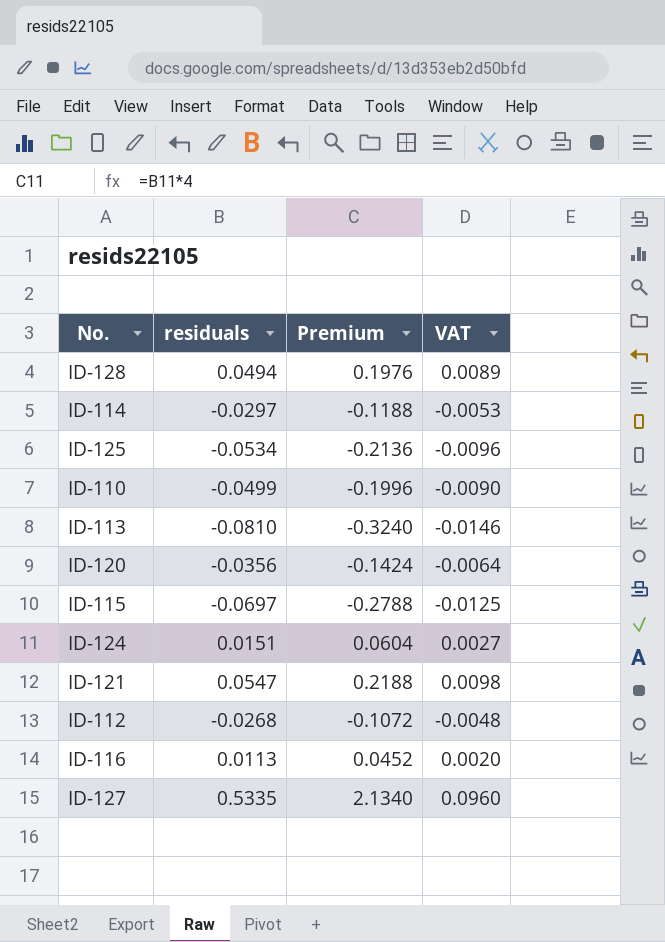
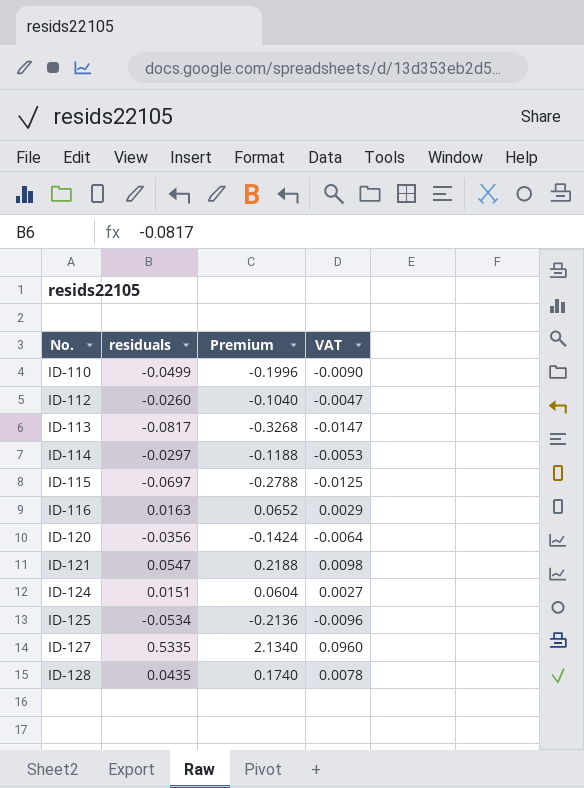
row order: none -> No. ascending
ID-112 | residuals: -0.0268 -> -0.0260
ID-112 | Premium: -0.1072 -> -0.1040
ID-112 | VAT: -0.0048 -> -0.0047
ID-113 | residuals: -0.0810 -> -0.0817
ID-113 | Premium: -0.3240 -> -0.3268
ID-113 | VAT: -0.0146 -> -0.0147
ID-116 | residuals: 0.0113 -> 0.0163
ID-116 | Premium: 0.0452 -> 0.0652
ID-116 | VAT: 0.0020 -> 0.0029
ID-128 | residuals: 0.0494 -> 0.0435
ID-128 | Premium: 0.1976 -> 0.1740
ID-128 | VAT: 0.0089 -> 0.0078

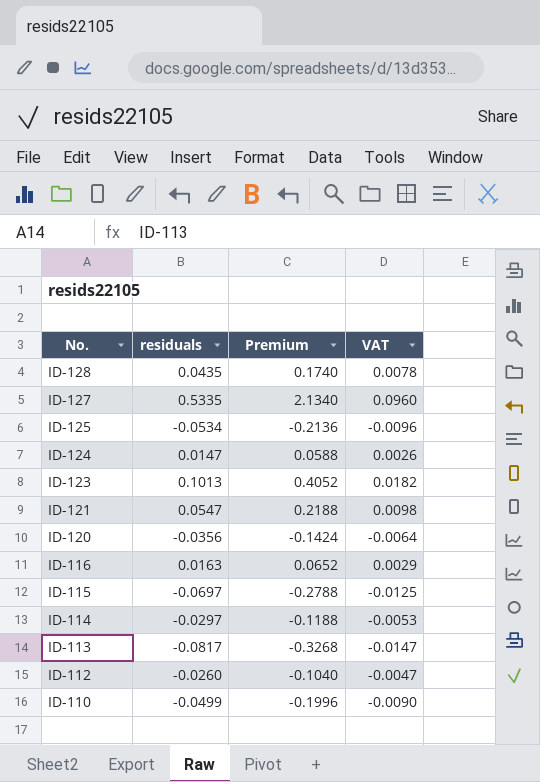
row order: No. ascending -> No. descending
ID-124 | residuals: 0.0151 -> 0.0147
ID-124 | Premium: 0.0604 -> 0.0588
ID-124 | VAT: 0.0027 -> 0.0026
row ID-123: none -> 0.1013 | 0.4052 | 0.0182

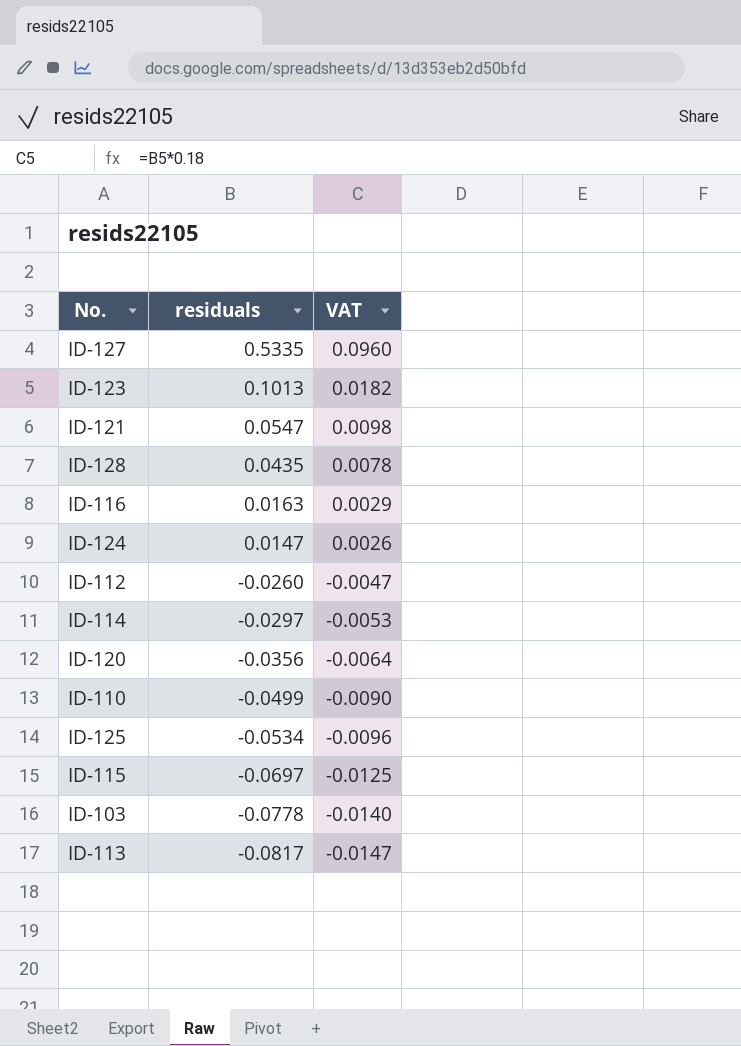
row order: No. descending -> residuals descending
column Premium | formula: [residuals] * 4 -> none
row ID-103: none -> -0.0778 | -0.0140

